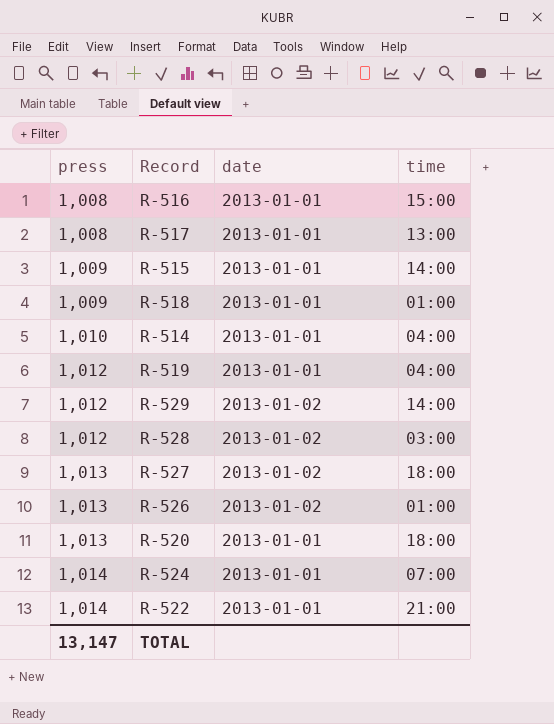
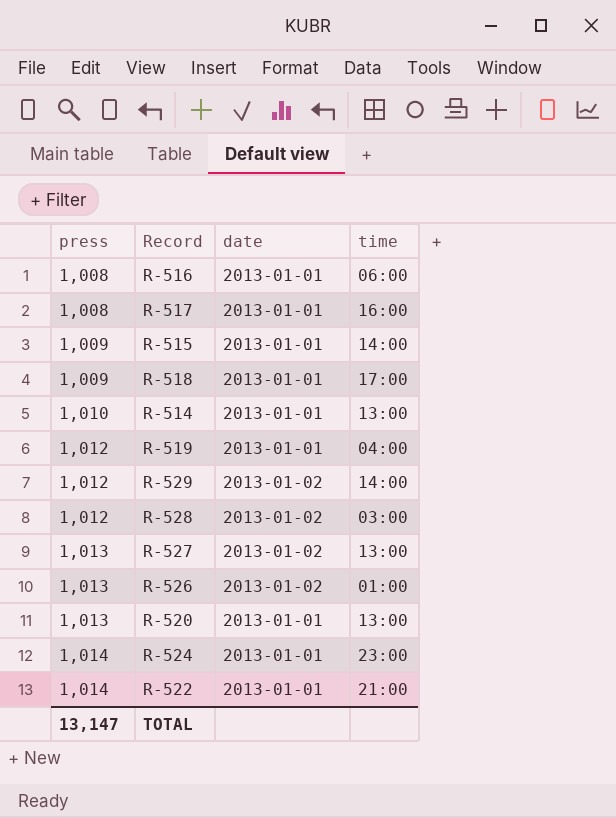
R-516 | time: 15:00 -> 06:00
R-517 | time: 13:00 -> 16:00
R-518 | time: 01:00 -> 17:00
R-514 | time: 04:00 -> 13:00
R-527 | time: 18:00 -> 13:00
R-520 | time: 18:00 -> 13:00
R-524 | time: 07:00 -> 23:00

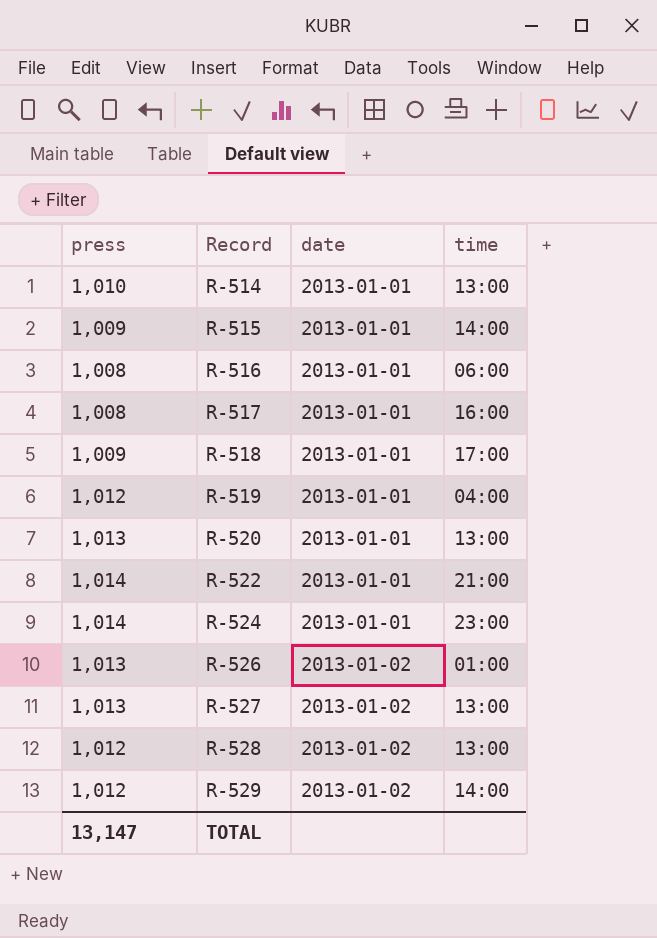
row order: press ascending -> Record ascending
R-528 | time: 03:00 -> 13:00

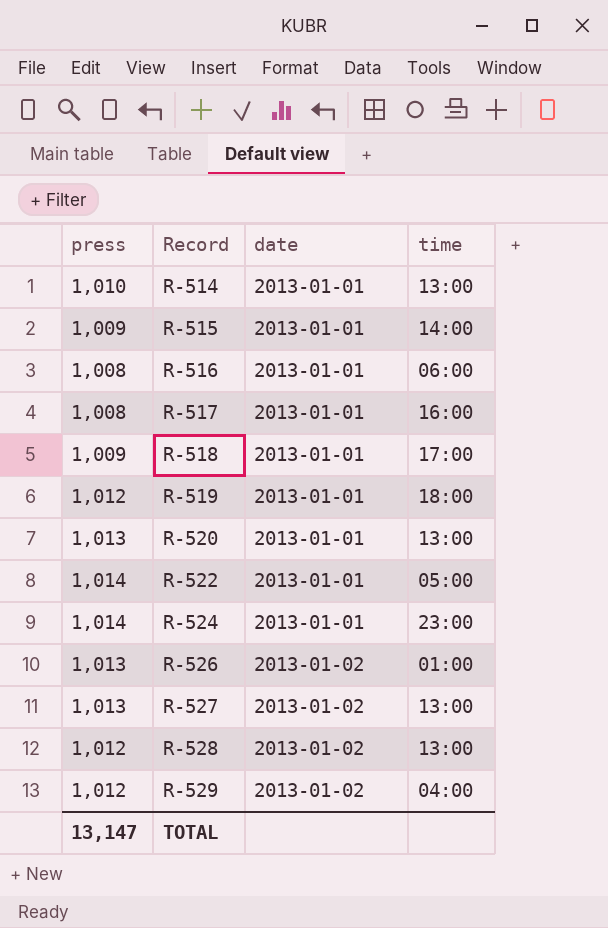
R-519 | time: 04:00 -> 18:00
R-522 | time: 21:00 -> 05:00
R-529 | time: 14:00 -> 04:00

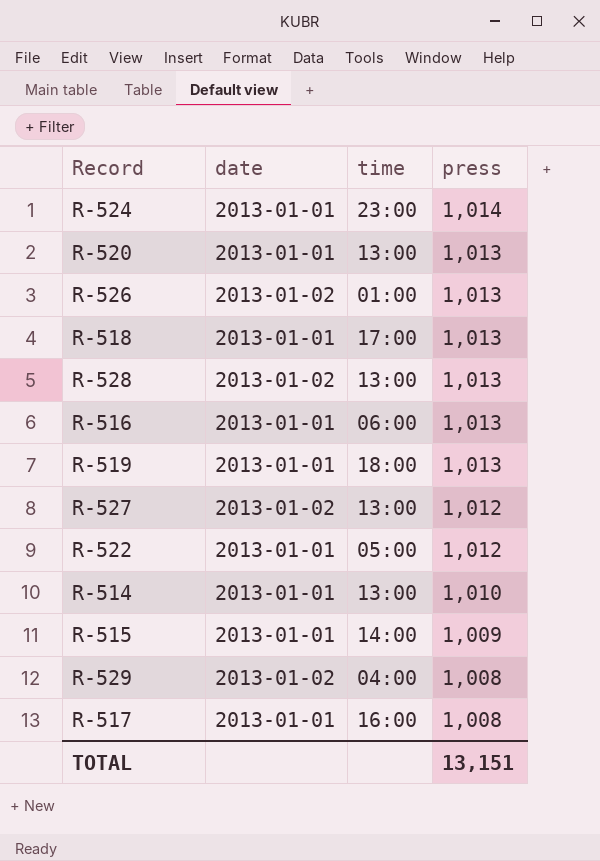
row order: Record ascending -> press descending
column press | position: 1 -> 4
R-518 | press: 1,009 -> 1,013
R-528 | press: 1,012 -> 1,013
R-516 | press: 1,008 -> 1,013
R-519 | press: 1,012 -> 1,013
R-527 | press: 1,013 -> 1,012
R-522 | press: 1,014 -> 1,012
R-529 | press: 1,012 -> 1,008
TOTAL | press: 13,147 -> 13,151

